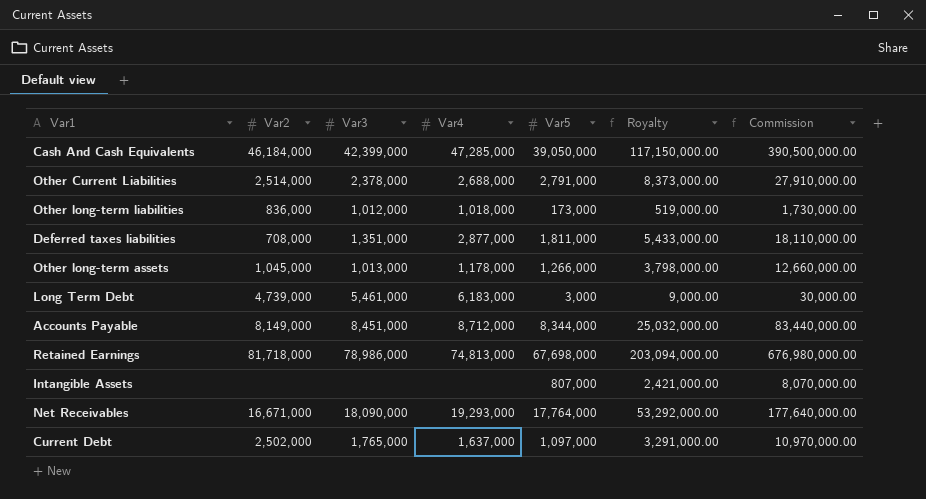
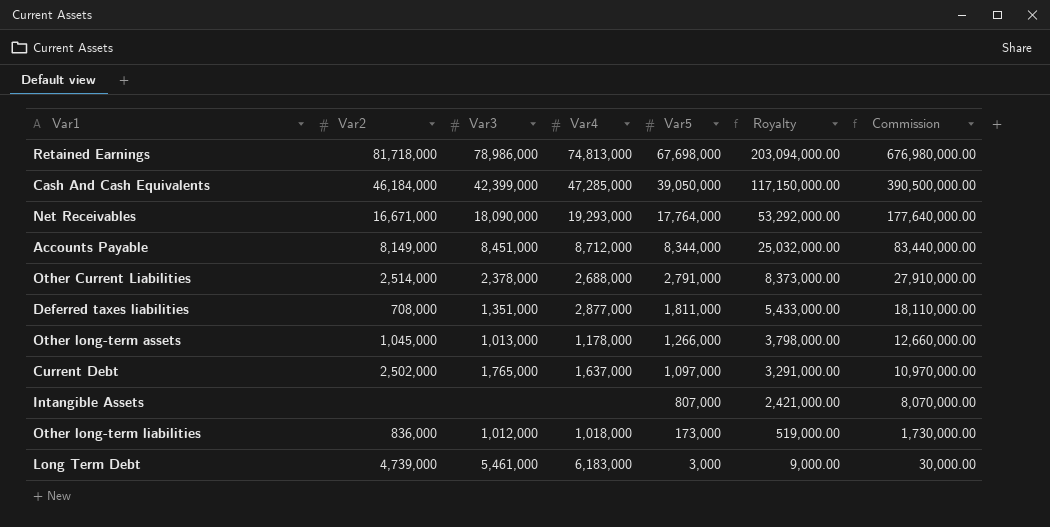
row order: none -> Var5 descending

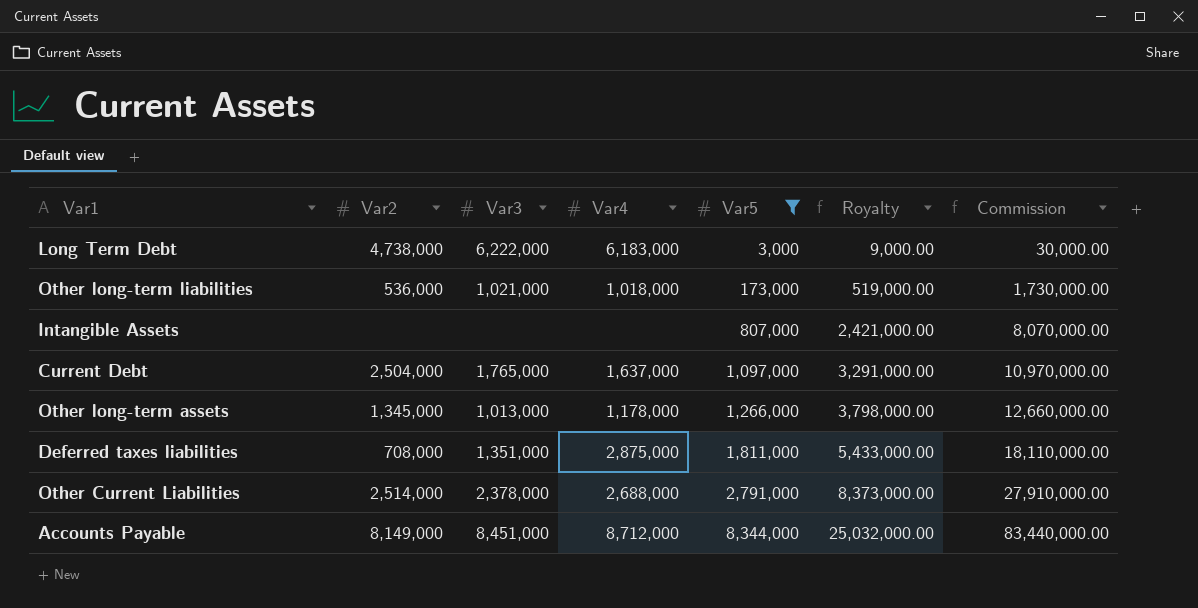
filter: none -> Var5 <= 8,344,000
row order: Var5 descending -> Var5 ascending
Long Term Debt | Var2: 4,739,000 -> 4,738,000
Long Term Debt | Var3: 5,461,000 -> 6,222,000
Other long-term liabilities | Var2: 836,000 -> 536,000
Other long-term liabilities | Var3: 1,012,000 -> 1,021,000
Current Debt | Var2: 2,502,000 -> 2,504,000
Other long-term assets | Var2: 1,045,000 -> 1,345,000
Deferred taxes liabilities | Var4: 2,877,000 -> 2,875,000

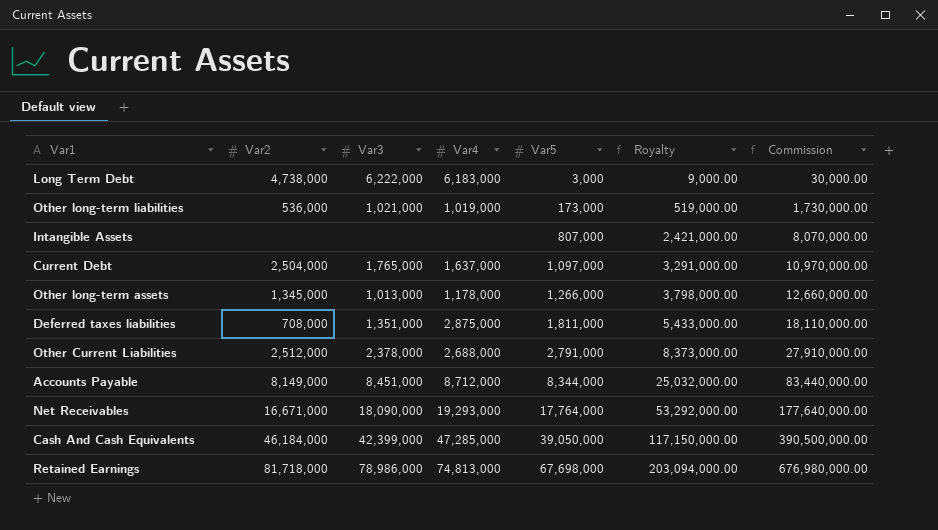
filter: Var5 <= 8,344,000 -> none
Other long-term liabilities | Var4: 1,018,000 -> 1,019,000
Other Current Liabilities | Var2: 2,514,000 -> 2,512,000

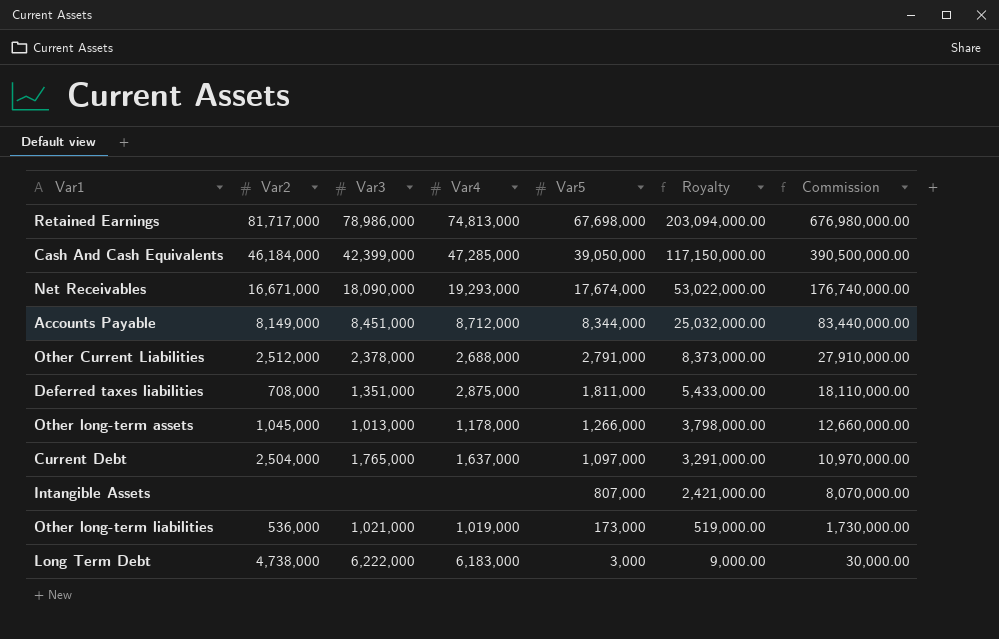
row order: Var5 ascending -> Var5 descending
Retained Earnings | Var2: 81,718,000 -> 81,717,000
Net Receivables | Var5: 17,764,000 -> 17,674,000
Net Receivables | Royalty: 53,292,000.00 -> 53,022,000.00
Net Receivables | Commission: 177,640,000.00 -> 176,740,000.00
Other long-term assets | Var2: 1,345,000 -> 1,045,000

